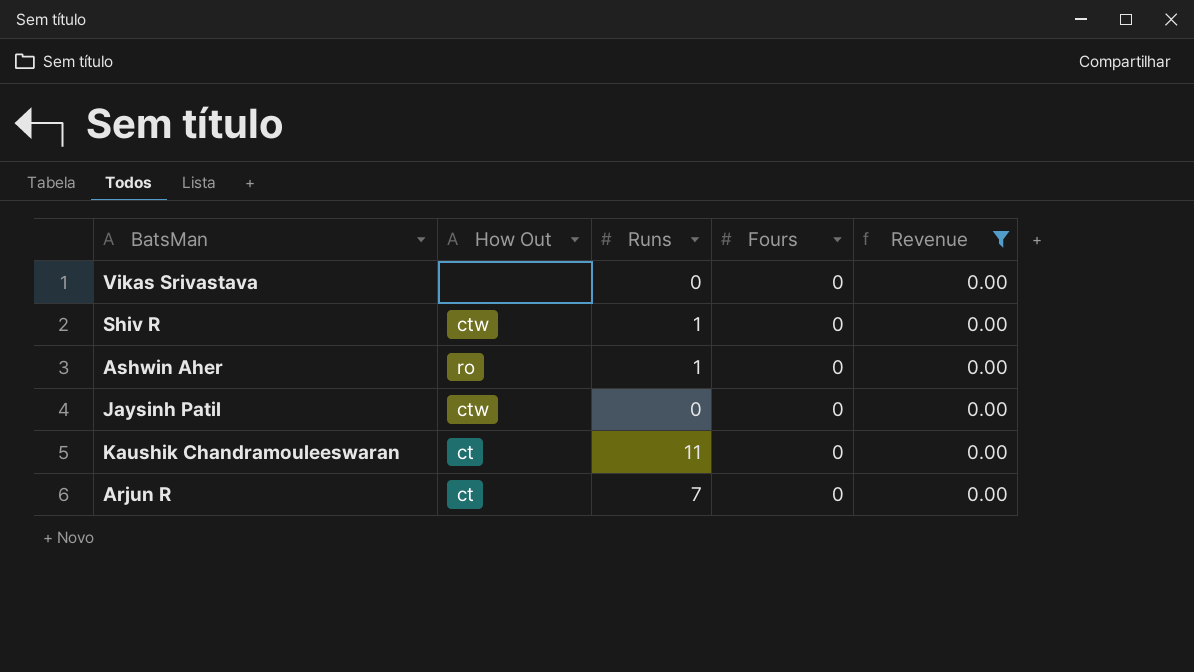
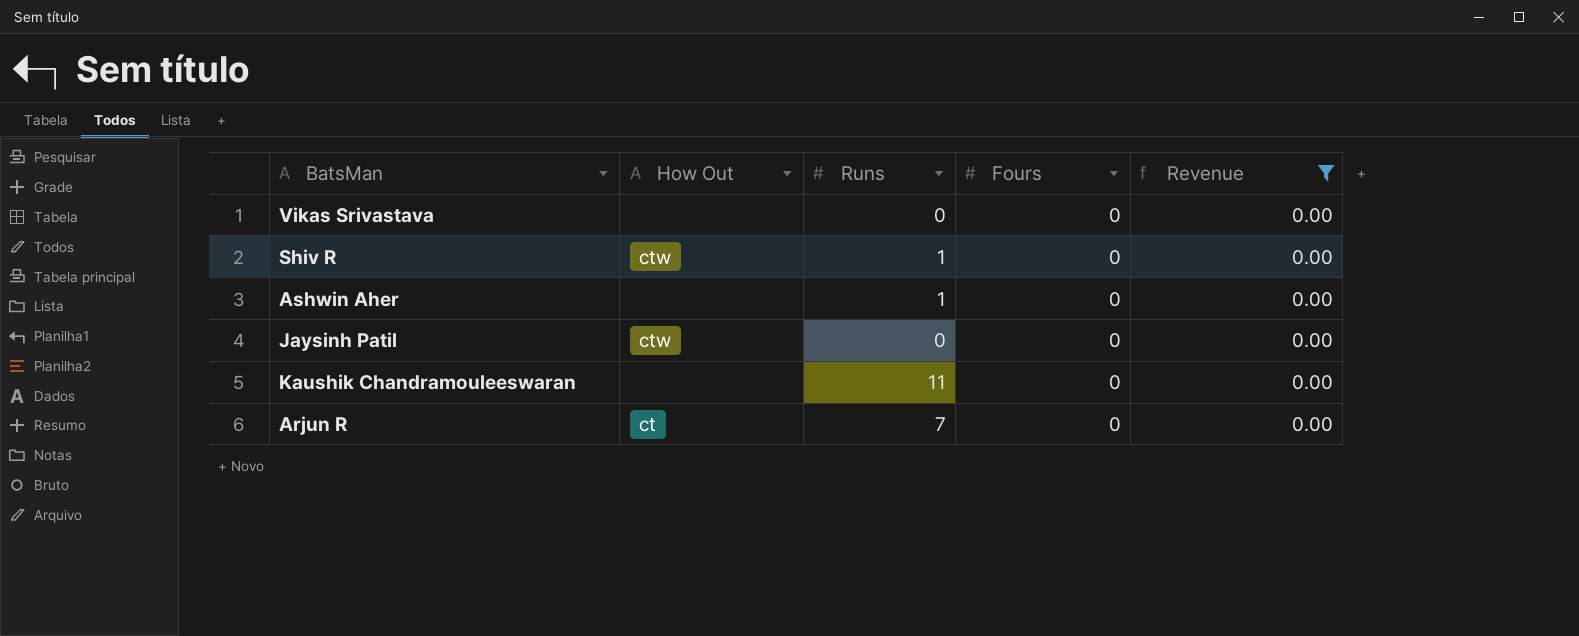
Ashwin Aher | How Out: ro -> none
Kaushik Chandramouleeswaran | How Out: ct -> none

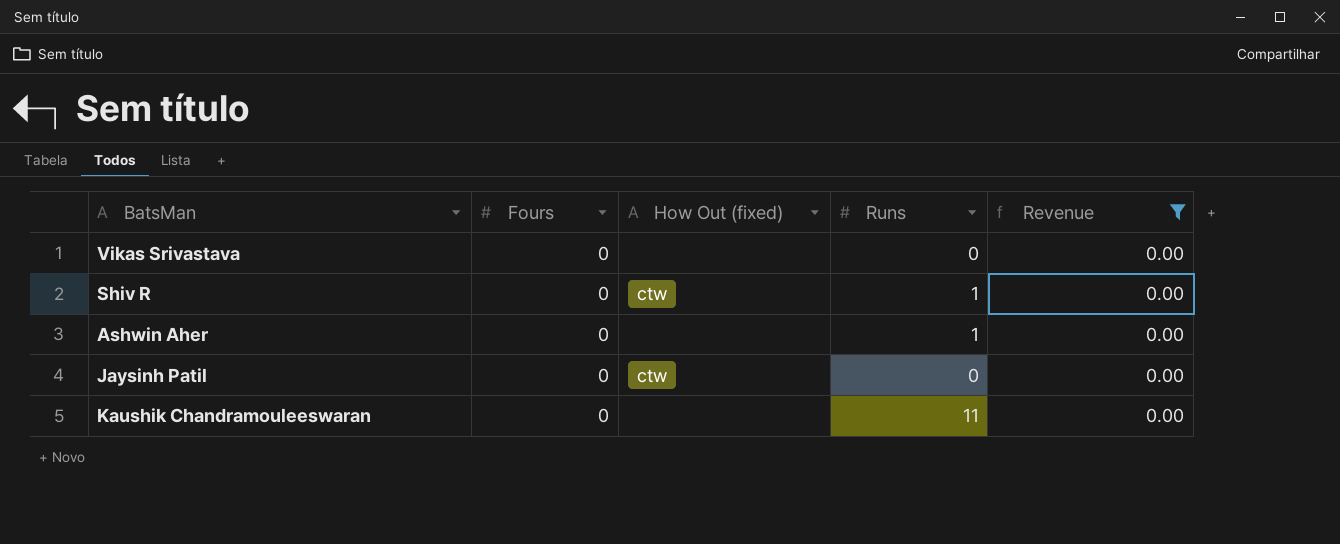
column Fours | position: 4 -> 2
column name: How Out -> How Out (fixed)
row Arjun R: ct | 7 | 0 | 0.00 -> none

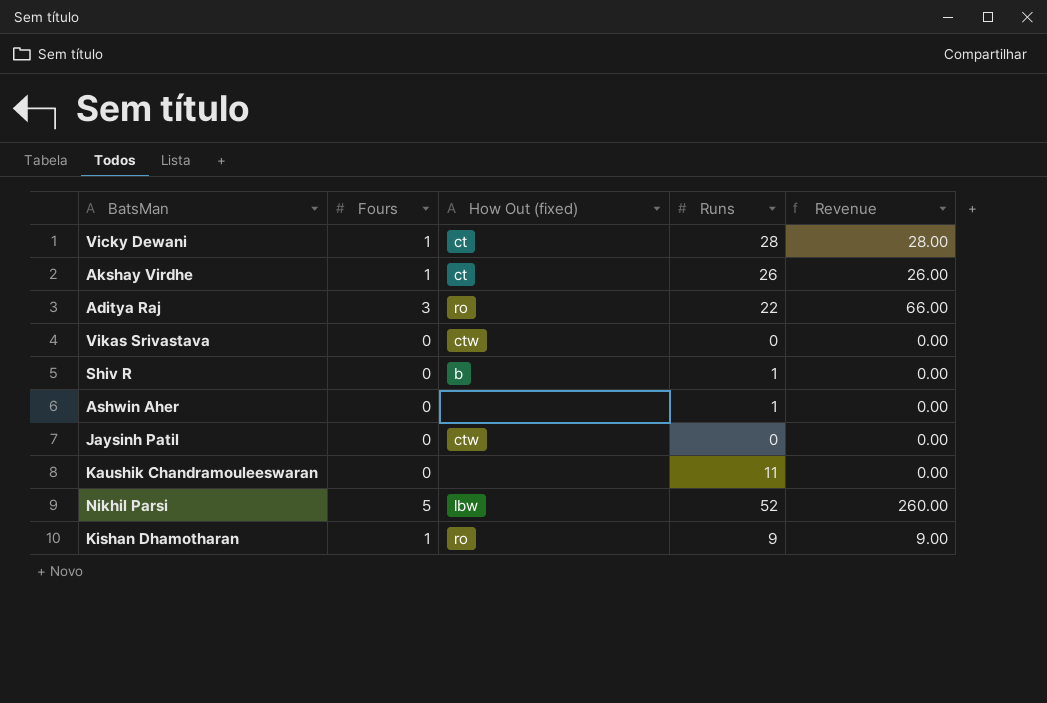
filter: Revenue = 0.00 -> none
Vikas Srivastava | How Out (fixed): none -> ctw
Shiv R | How Out (fixed): ctw -> b

